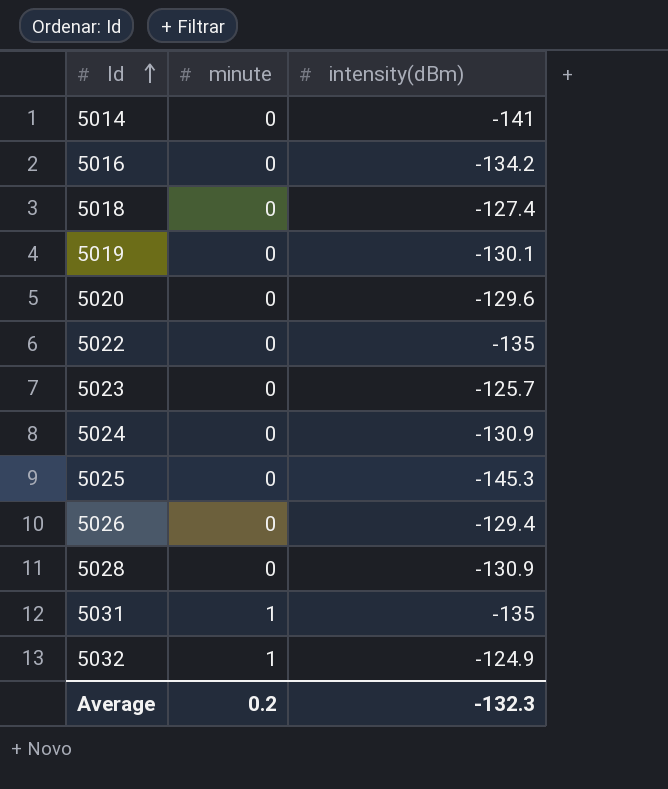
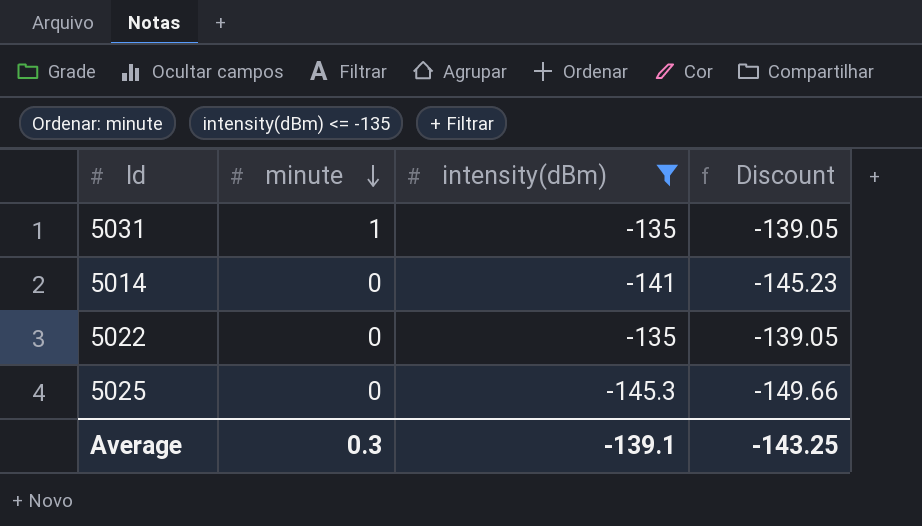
filter: none -> intensity(dBm) <= -135
row order: Id ascending -> minute descending
column Discount | formula: none -> [intensity(dBm)] * 1.03
Average | minute: 0.2 -> 0.3
Average | intensity(dBm): -132.3 -> -139.1

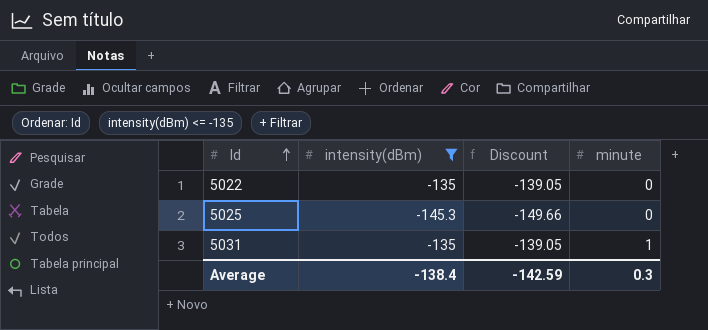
row order: minute descending -> Id ascending
column minute | position: 2 -> 4
row 5014: 0 | -141 | -145.23 -> none
Average | intensity(dBm): -139.1 -> -138.4
Average | Discount: -143.25 -> -142.59

